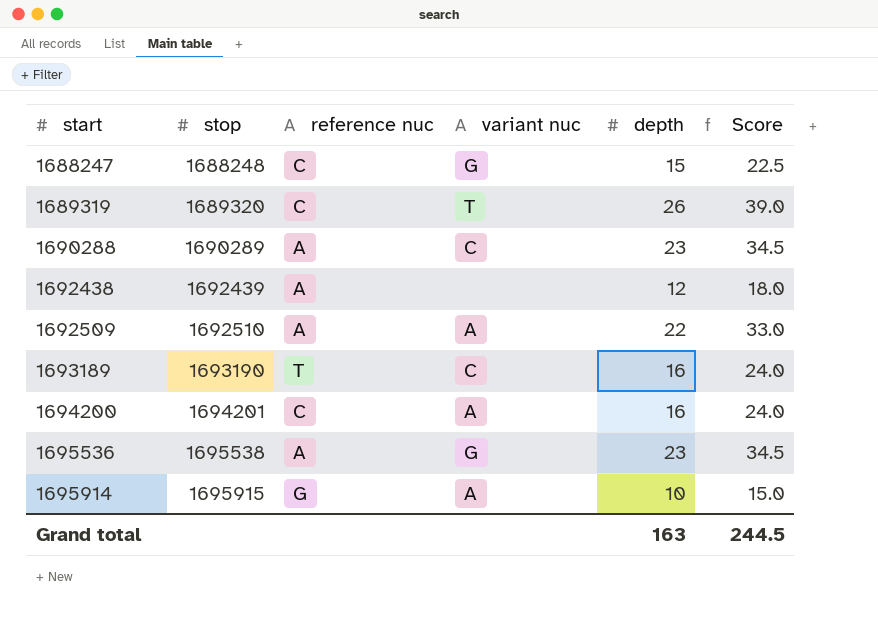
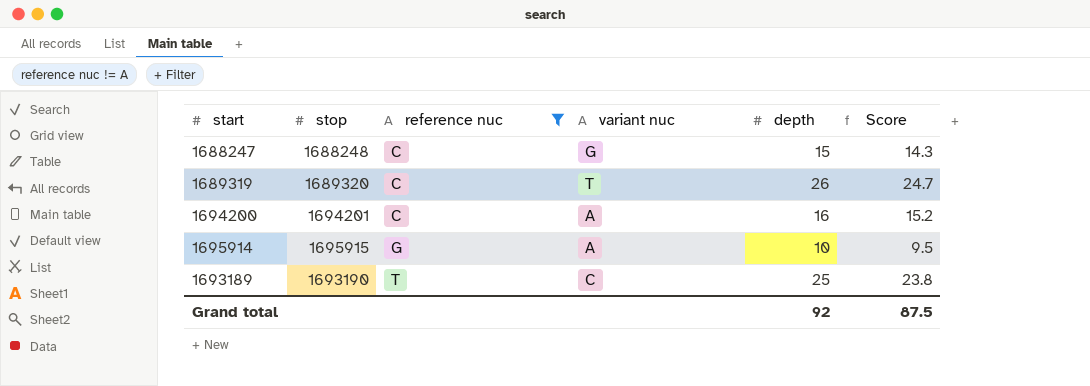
filter: none -> reference nuc != A
row order: start ascending -> reference nuc ascending
column Score | formula: [depth] * 1.5 -> [depth] * 0.95
1693189 | depth: 16 -> 25
Grand total | depth: 163 -> 92
Grand total | Score: 244.5 -> 87.5

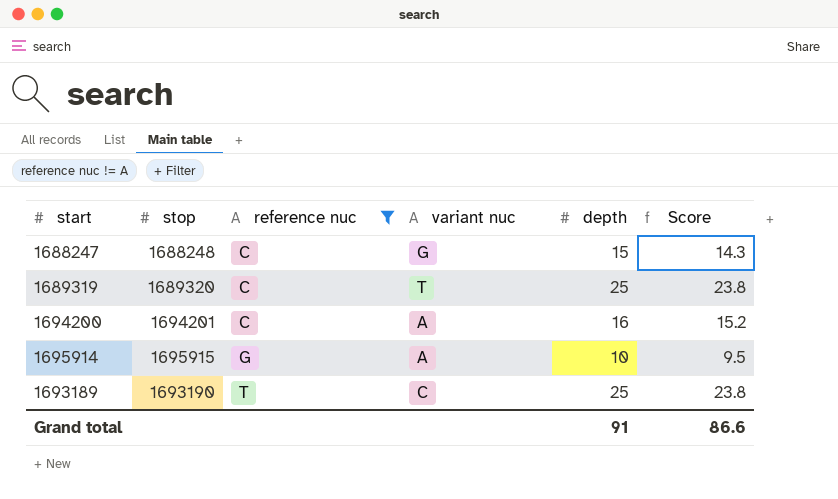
1689319 | depth: 26 -> 25
1689319 | Score: 24.7 -> 23.8
Grand total | depth: 92 -> 91
Grand total | Score: 87.5 -> 86.6

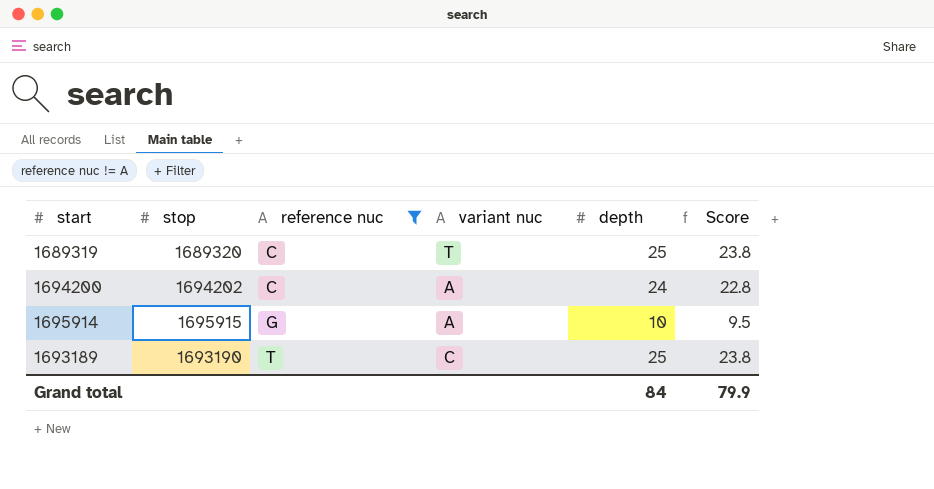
row 1688247: 1688248 | C | G | 15 | 14.3 -> none
1694200 | stop: 1694201 -> 1694202
1694200 | depth: 16 -> 24
1694200 | Score: 15.2 -> 22.8
Grand total | depth: 91 -> 84
Grand total | Score: 86.6 -> 79.9

